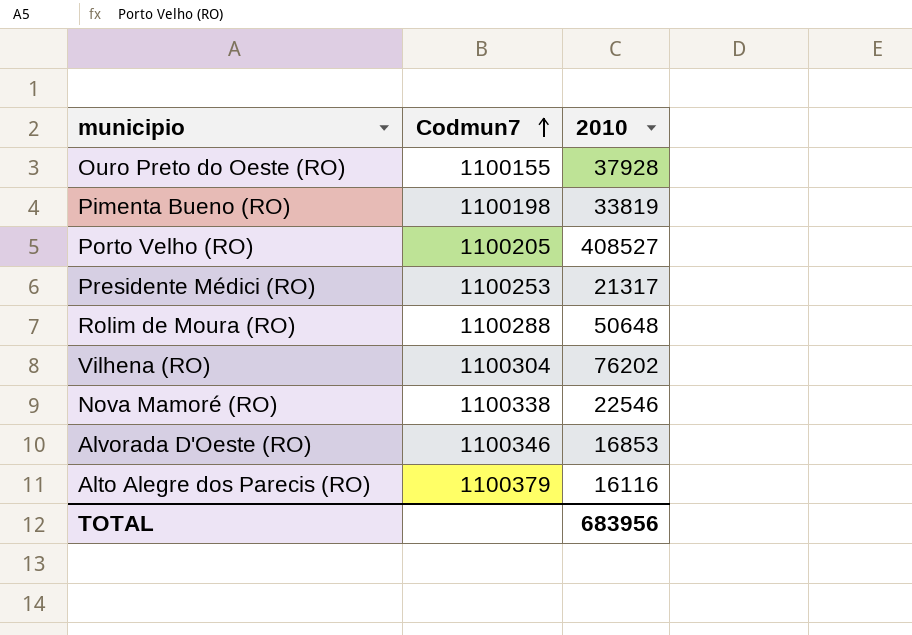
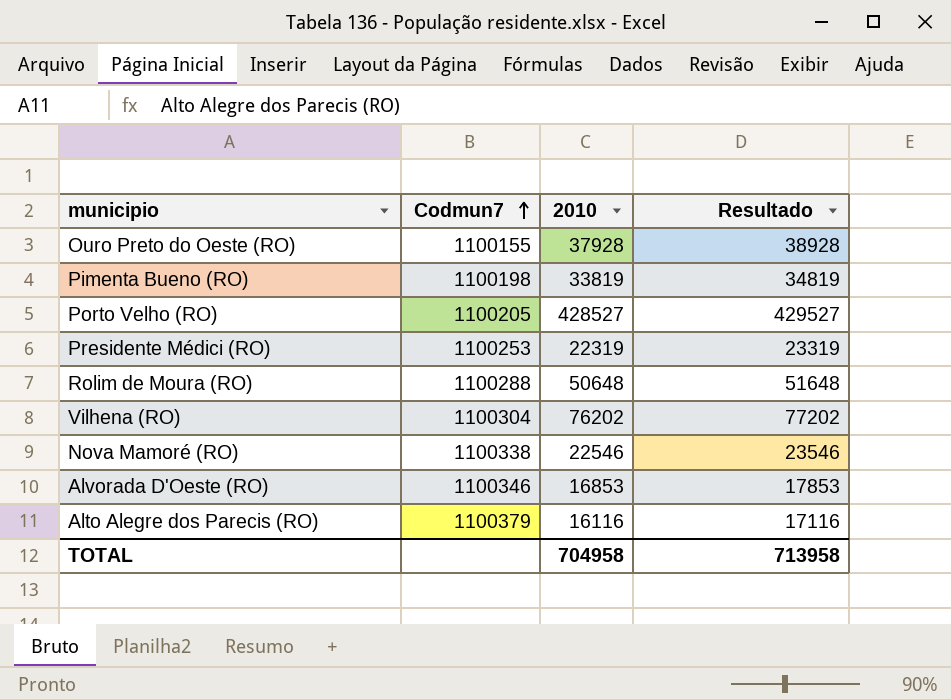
column Resultado | formula: none -> [2010] + 1000
Porto Velho (RO) | 2010: 408527 -> 428527
Presidente Médici (RO) | 2010: 21317 -> 22319
TOTAL | 2010: 683956 -> 704958

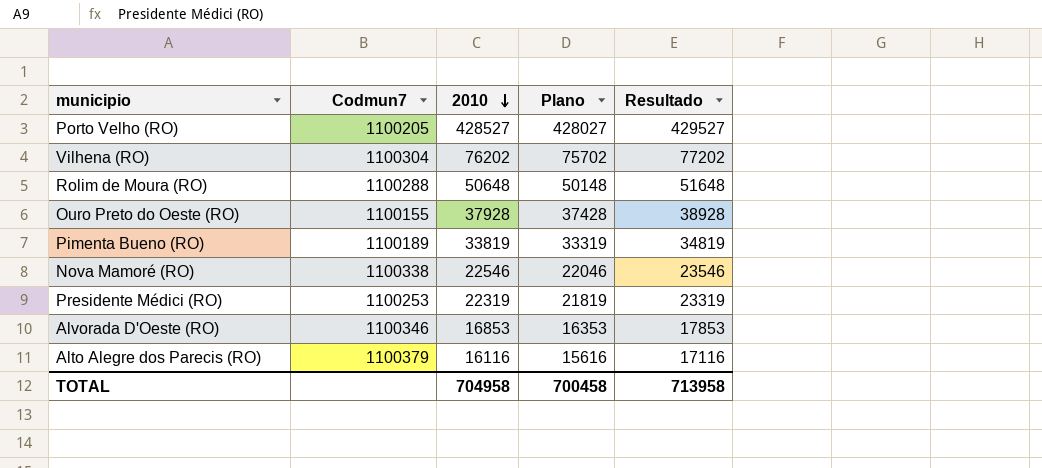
row order: Codmun7 ascending -> 2010 descending
column Plano | formula: none -> [2010] - 500
Pimenta Bueno (RO) | Codmun7: 1100198 -> 1100189

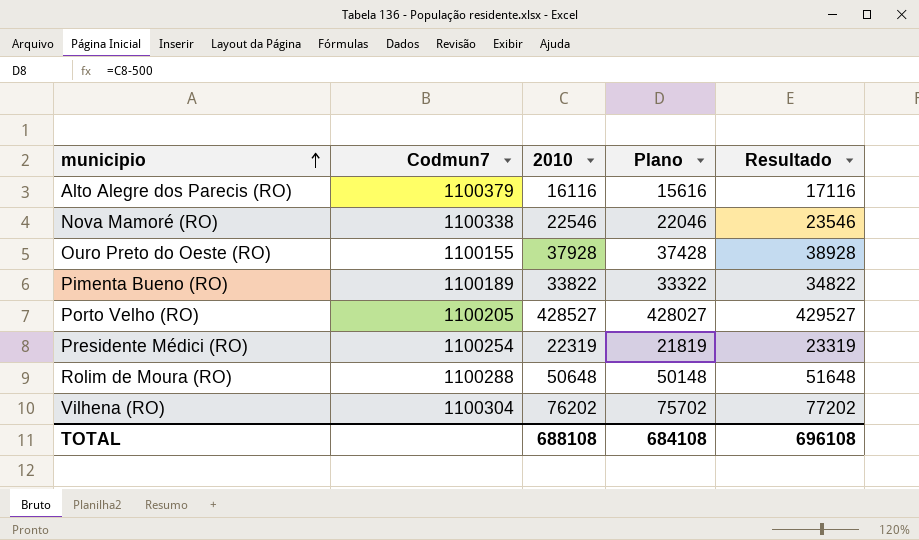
row order: 2010 descending -> municipio ascending
row Alvorada D'Oeste (RO): 1100346 | 16853 | 16353 | 17853 -> none
Pimenta Bueno (RO) | 2010: 33819 -> 33822
Pimenta Bueno (RO) | Plano: 33319 -> 33322
Pimenta Bueno (RO) | Resultado: 34819 -> 34822
Presidente Médici (RO) | Codmun7: 1100253 -> 1100254
TOTAL | 2010: 704958 -> 688108
TOTAL | Plano: 700458 -> 684108
TOTAL | Resultado: 713958 -> 696108

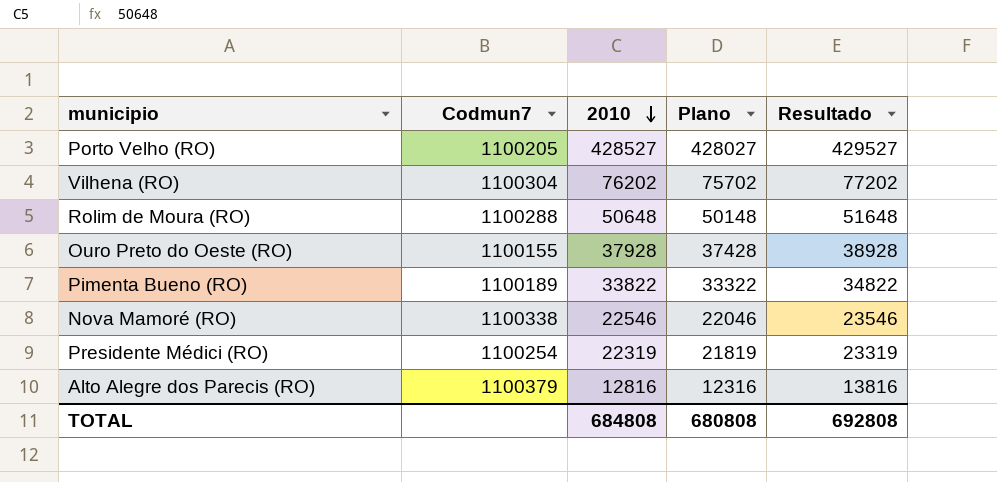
row order: municipio ascending -> 2010 descending
Alto Alegre dos Parecis (RO) | 2010: 16116 -> 12816
Alto Alegre dos Parecis (RO) | Plano: 15616 -> 12316
Alto Alegre dos Parecis (RO) | Resultado: 17116 -> 13816
TOTAL | 2010: 688108 -> 684808
TOTAL | Plano: 684108 -> 680808
TOTAL | Resultado: 696108 -> 692808

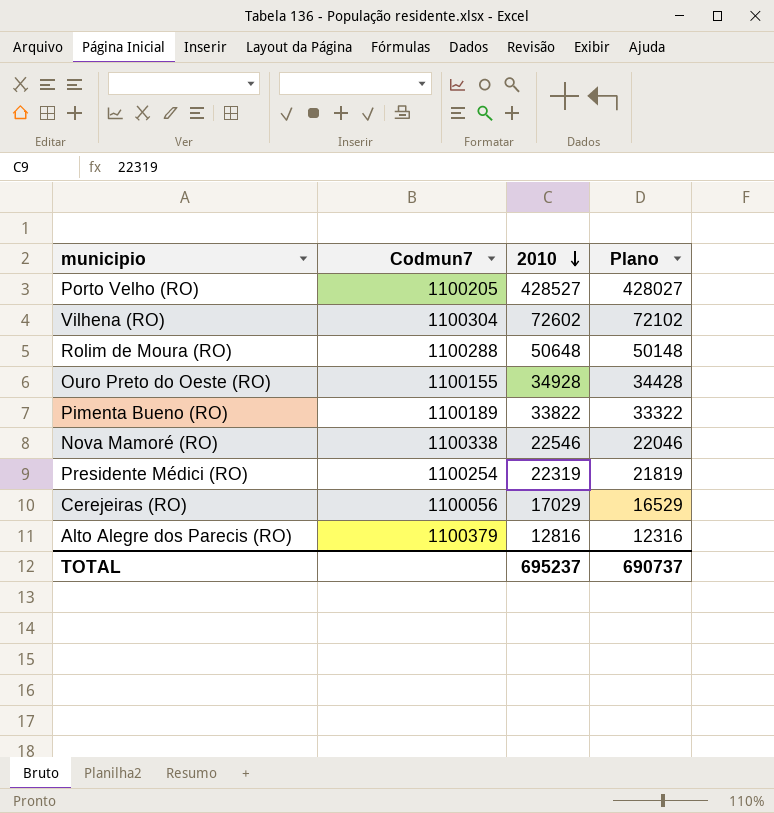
column Resultado | formula: [2010] + 1000 -> none
Vilhena (RO) | 2010: 76202 -> 72602
Vilhena (RO) | Plano: 75702 -> 72102
Ouro Preto do Oeste (RO) | 2010: 37928 -> 34928
Ouro Preto do Oeste (RO) | Plano: 37428 -> 34428
row Cerejeiras (RO): none -> 1100056 | 17029 | 16529
TOTAL | 2010: 684808 -> 695237
TOTAL | Plano: 680808 -> 690737

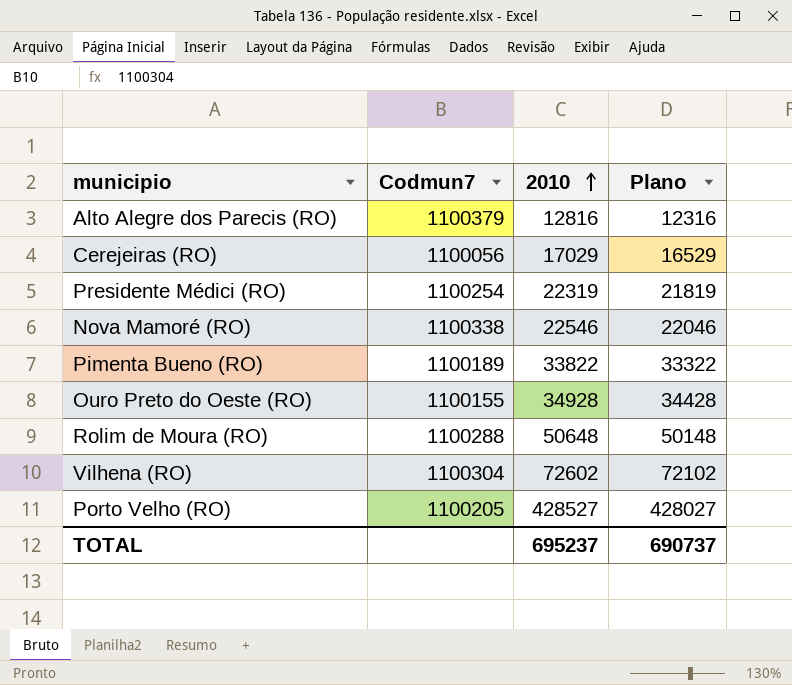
row order: 2010 descending -> 2010 ascending

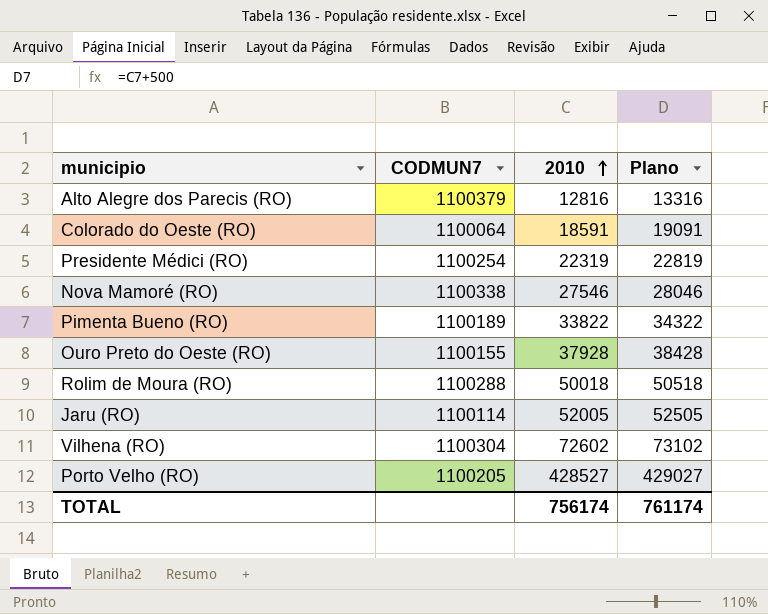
column name: Codmun7 -> CODMUN7
column Plano | formula: [2010] - 500 -> [2010] + 500
row Cerejeiras (RO): 1100056 | 17029 | 16529 -> none
row Colorado do Oeste (RO): none -> 1100064 | 18591 | 19091
Nova Mamoré (RO) | 2010: 22546 -> 27546
Ouro Preto do Oeste (RO) | 2010: 34928 -> 37928
Rolim de Moura (RO) | 2010: 50648 -> 50018
row Jaru (RO): none -> 1100114 | 52005 | 52505
TOTAL | 2010: 695237 -> 756174
TOTAL | Plano: 690737 -> 761174

